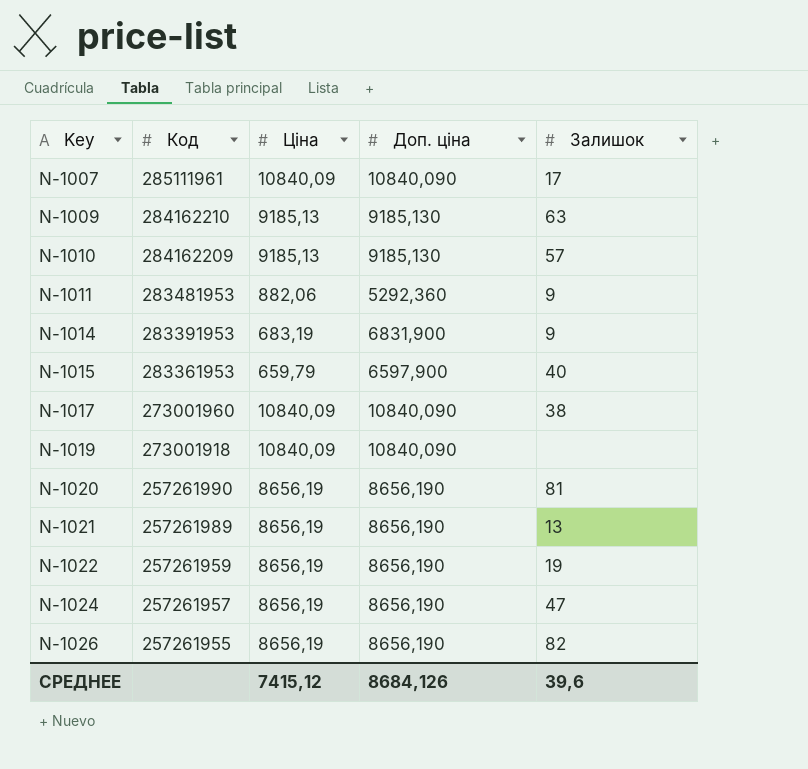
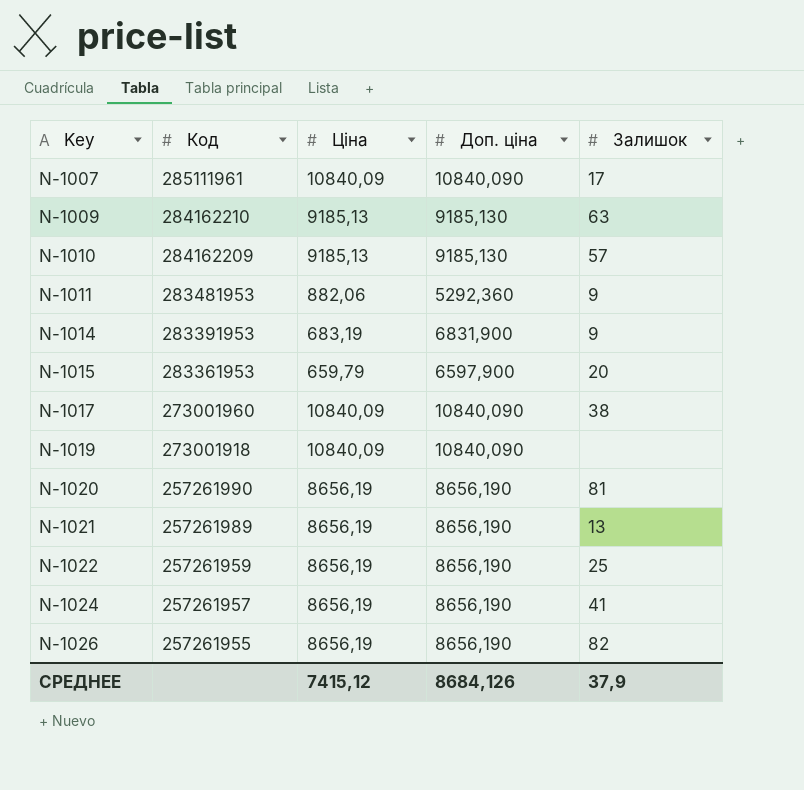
N-1015 | Залишок: 40 -> 20
N-1022 | Залишок: 19 -> 25
N-1024 | Залишок: 47 -> 41
СРЕДНЕЕ | Залишок: 39,6 -> 37,9

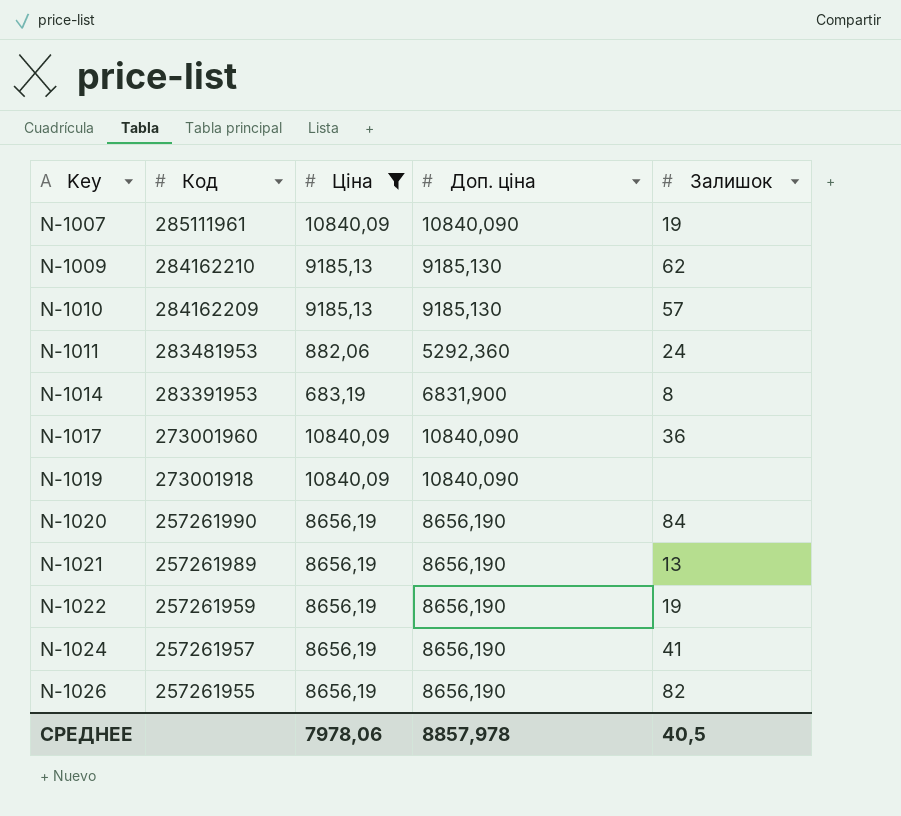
filter: none -> Ціна != 659,79
N-1007 | Залишок: 17 -> 19
N-1009 | Залишок: 63 -> 62
N-1011 | Залишок: 9 -> 24
N-1014 | Залишок: 9 -> 8
N-1017 | Залишок: 38 -> 36
N-1020 | Залишок: 81 -> 84
N-1022 | Залишок: 25 -> 19
СРЕДНЕЕ | Ціна: 7415,12 -> 7978,06
СРЕДНЕЕ | Доп. ціна: 8684,126 -> 8857,978
СРЕДНЕЕ | Залишок: 37,9 -> 40,5

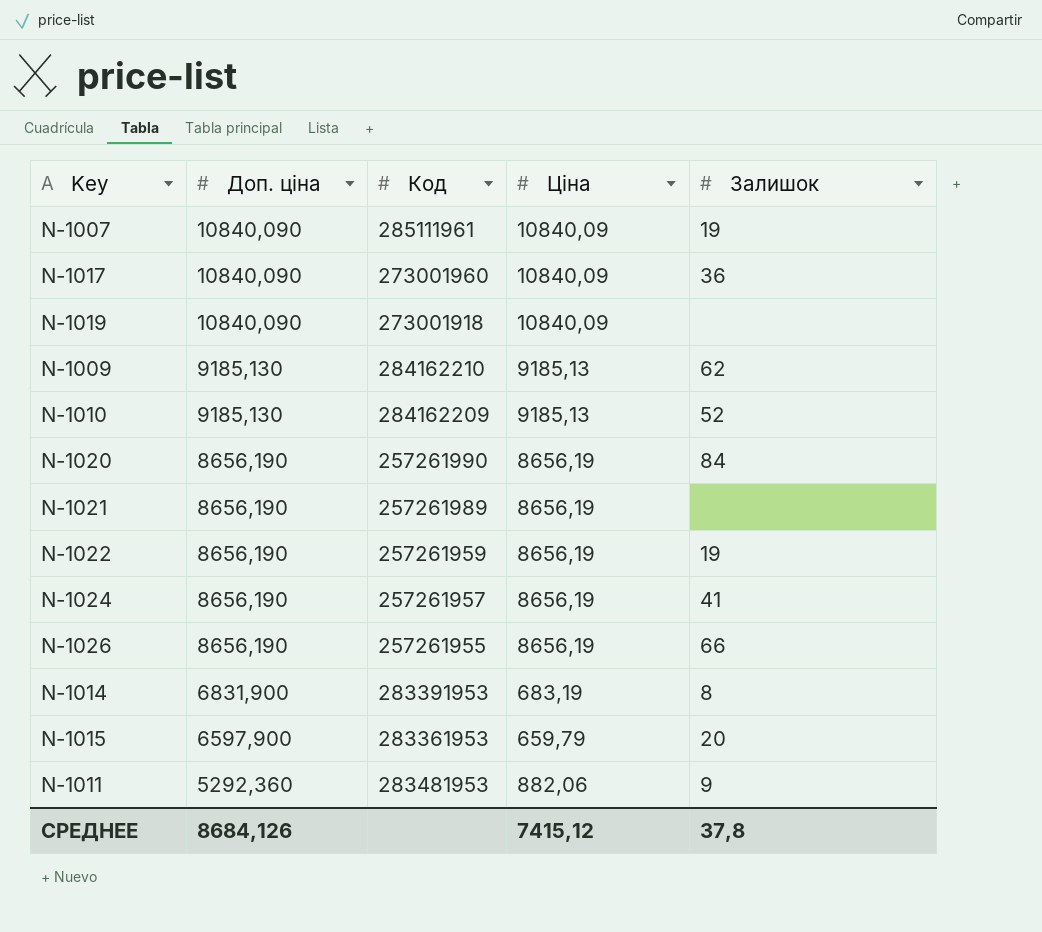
filter: Ціна != 659,79 -> none
row order: Key ascending -> Доп. ціна descending
column Доп. ціна | position: 4 -> 2
N-1010 | Залишок: 57 -> 52
N-1021 | Залишок: 13 -> none
N-1026 | Залишок: 82 -> 66
N-1011 | Залишок: 24 -> 9
СРЕДНЕЕ | Доп. ціна: 8857,978 -> 8684,126
СРЕДНЕЕ | Ціна: 7978,06 -> 7415,12
СРЕДНЕЕ | Залишок: 40,5 -> 37,8

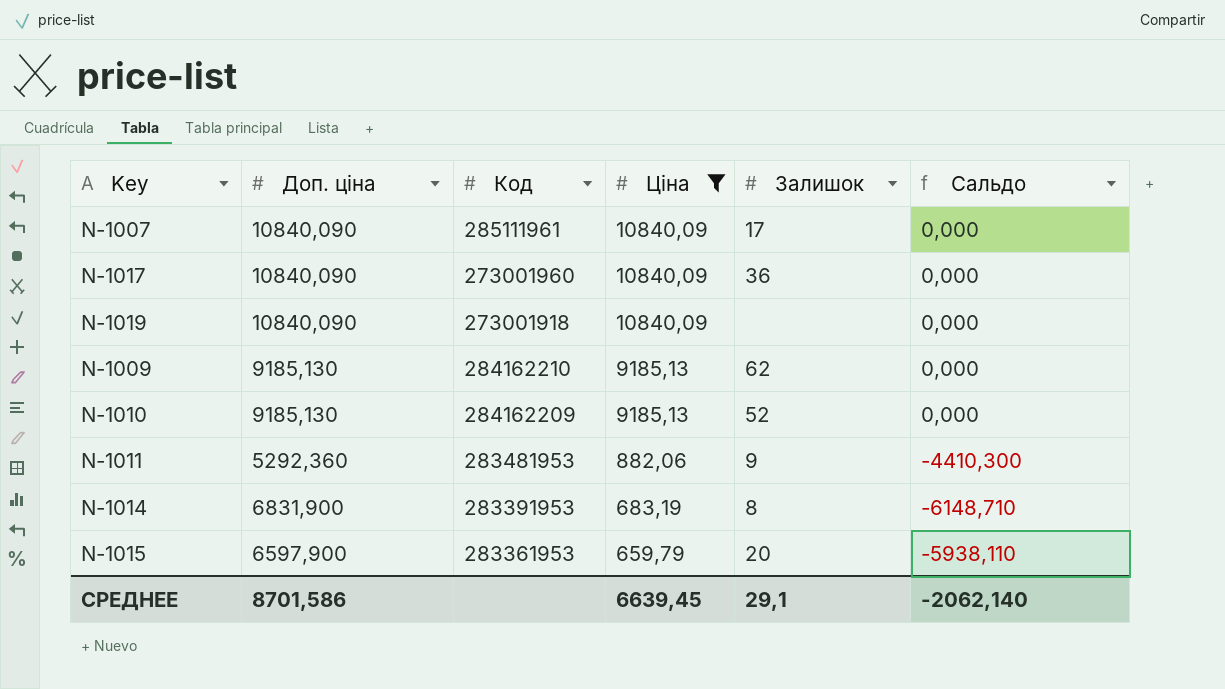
filter: none -> Ціна != 8656,19
row order: Доп. ціна descending -> Ціна descending
column Сальдо | formula: none -> [Ціна] - [Доп. ціна]
N-1007 | Залишок: 19 -> 17
СРЕДНЕЕ | Доп. ціна: 8684,126 -> 8701,586
СРЕДНЕЕ | Ціна: 7415,12 -> 6639,45
СРЕДНЕЕ | Залишок: 37,8 -> 29,1

